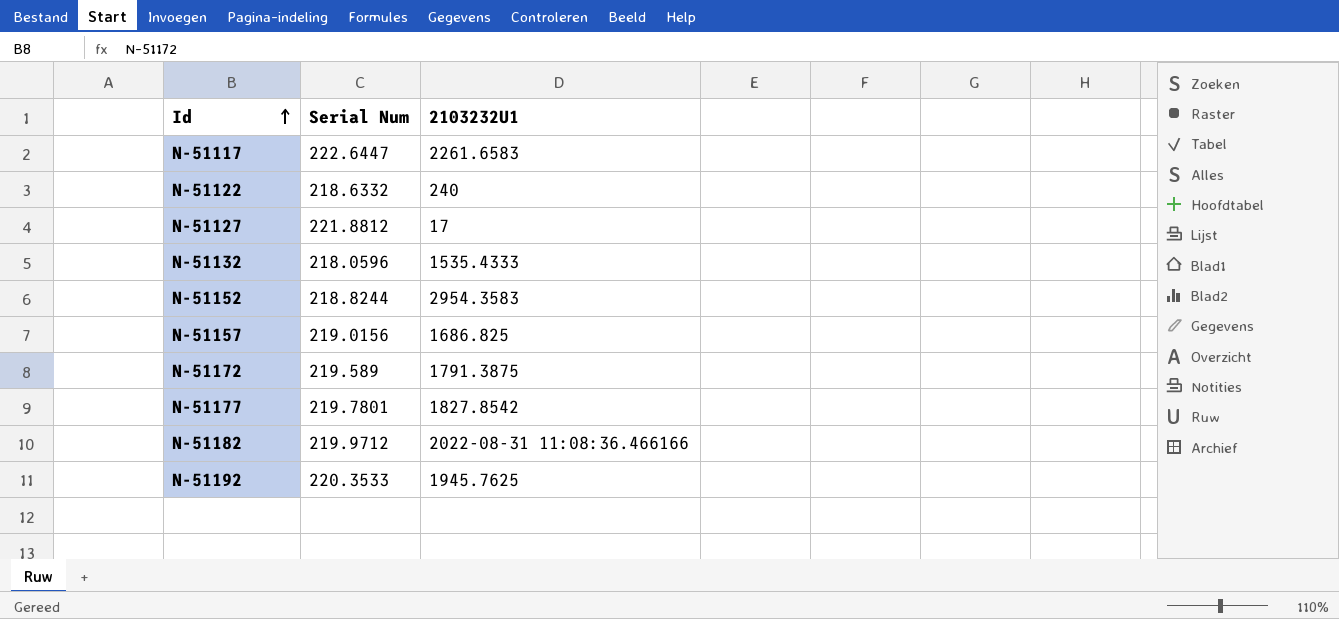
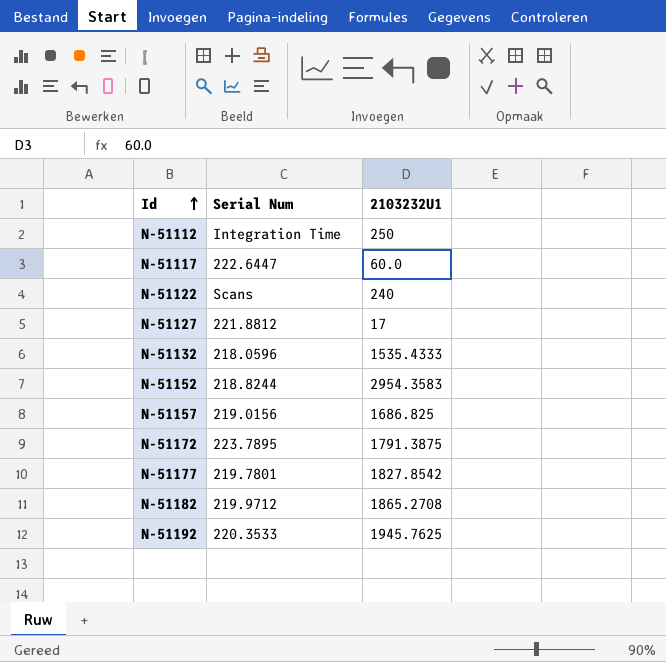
row N-51112: none -> Integration Time | 250
N-51117 | 2103232U1: 2261.6583 -> 60.0
N-51122 | Serial Num: 218.6332 -> Scans
N-51172 | Serial Num: 219.589 -> 223.7895
N-51182 | 2103232U1: 2022-08-31 11:08:36.466166 -> 1865.2708

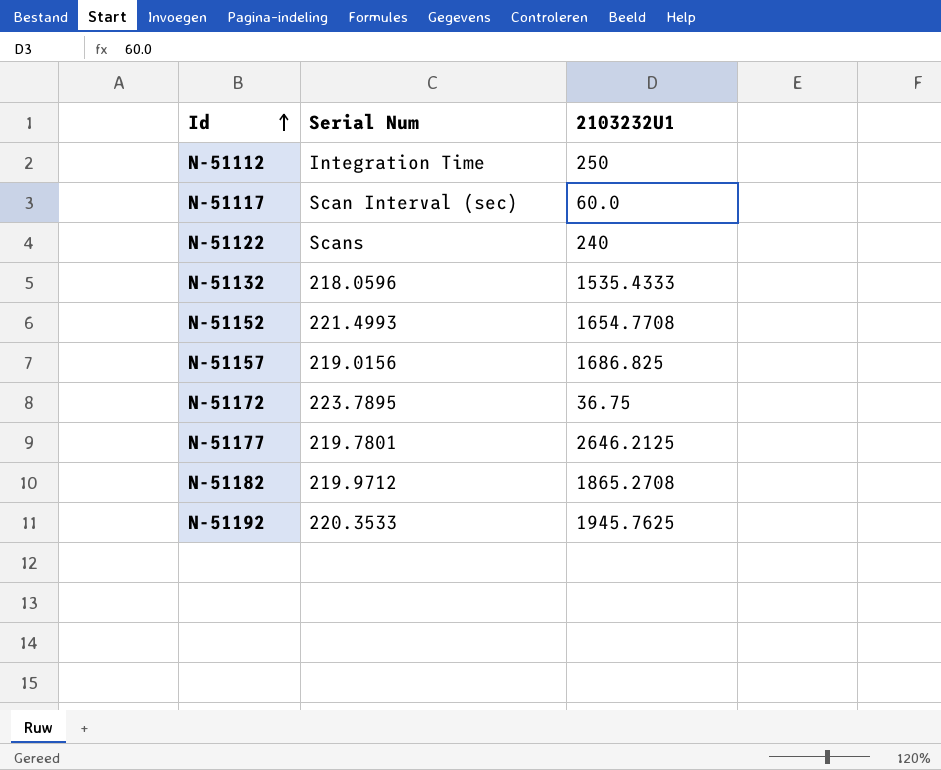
row N-51127: 221.8812 | 17 -> none
N-51117 | Serial Num: 222.6447 -> Scan Interval (sec)
N-51152 | Serial Num: 218.8244 -> 221.4993
N-51152 | 2103232U1: 2954.3583 -> 1654.7708
N-51172 | 2103232U1: 1791.3875 -> 36.75
N-51177 | 2103232U1: 1827.8542 -> 2646.2125

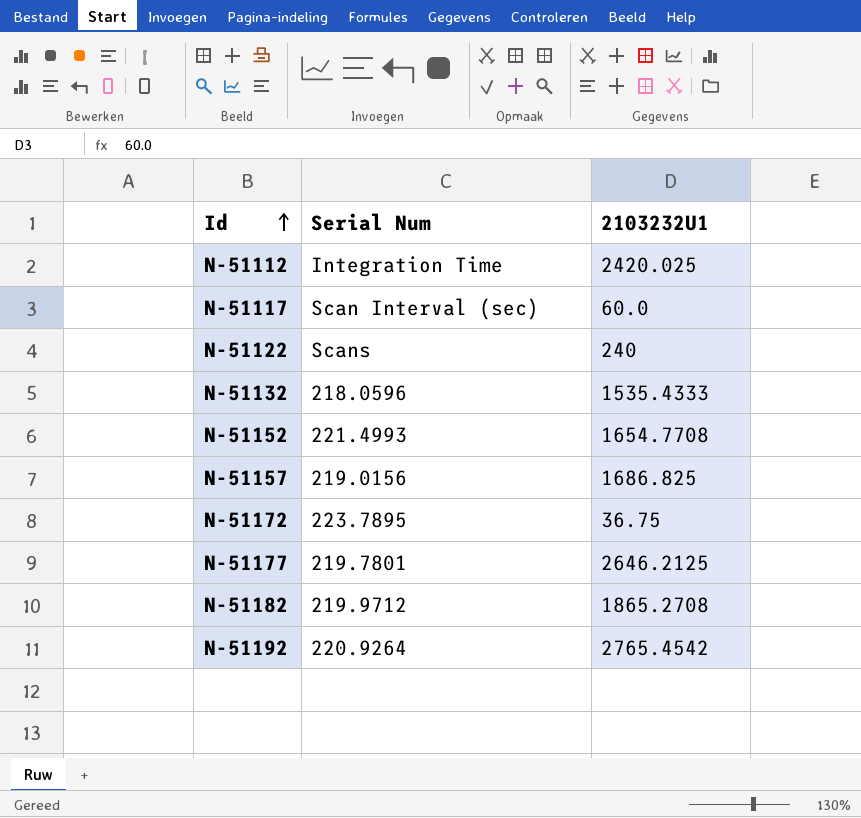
N-51112 | 2103232U1: 250 -> 2420.025
N-51192 | Serial Num: 220.3533 -> 220.9264
N-51192 | 2103232U1: 1945.7625 -> 2765.4542

